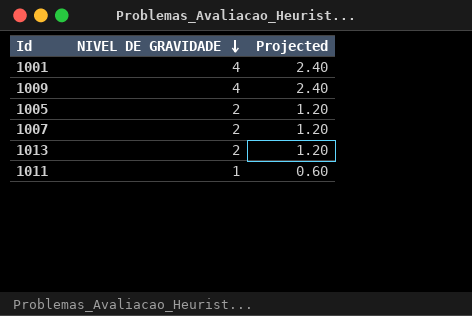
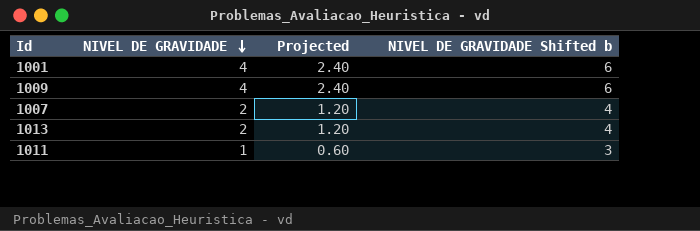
column NIVEL DE GRAVIDADE Shifted b | formula: none -> [NIVEL DE GRAVIDADE] + 2
row 1005: 2 | 1.20 -> none

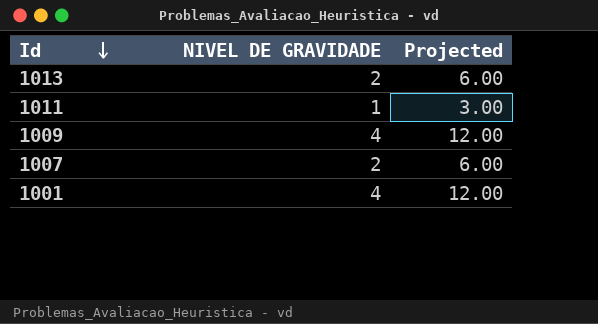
row order: NIVEL DE GRAVIDADE descending -> Id descending
column NIVEL DE GRAVIDADE Shifted b | formula: [NIVEL DE GRAVIDADE] + 2 -> none
column Projected | formula: [NIVEL DE GRAVIDADE] * 0.6 -> [NIVEL DE GRAVIDADE] * 3

